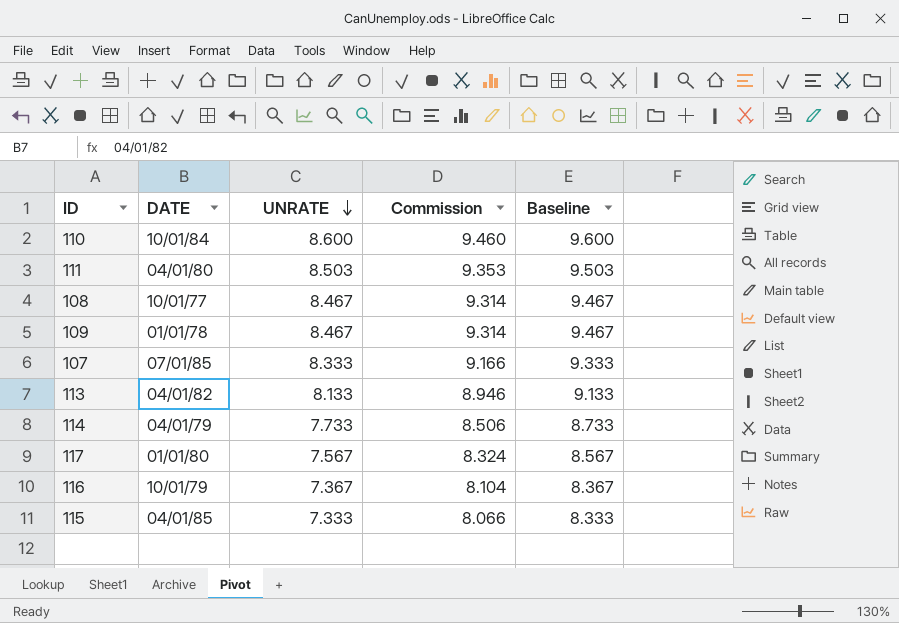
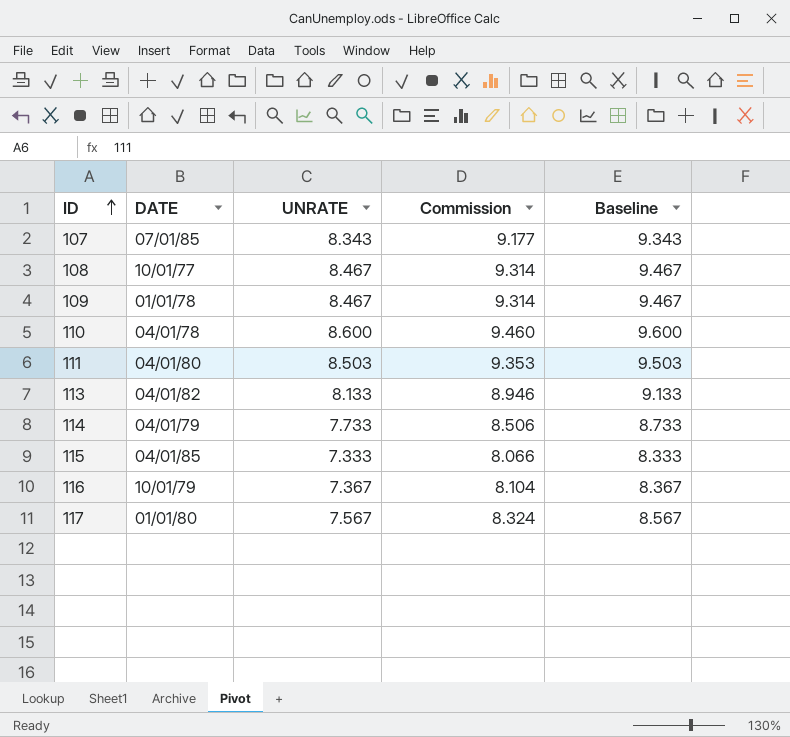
row order: UNRATE descending -> ID ascending
107 | UNRATE: 8.333 -> 8.343
107 | Commission: 9.166 -> 9.177
107 | Baseline: 9.333 -> 9.343
110 | DATE: 10/01/84 -> 04/01/78

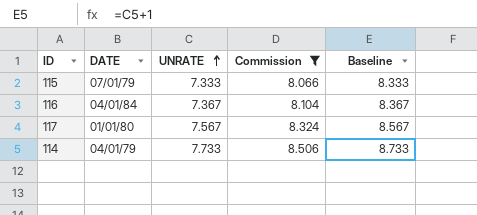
filter: none -> Commission <= 8.506
row order: ID ascending -> UNRATE ascending
115 | DATE: 04/01/85 -> 07/01/79
116 | DATE: 10/01/79 -> 04/01/84

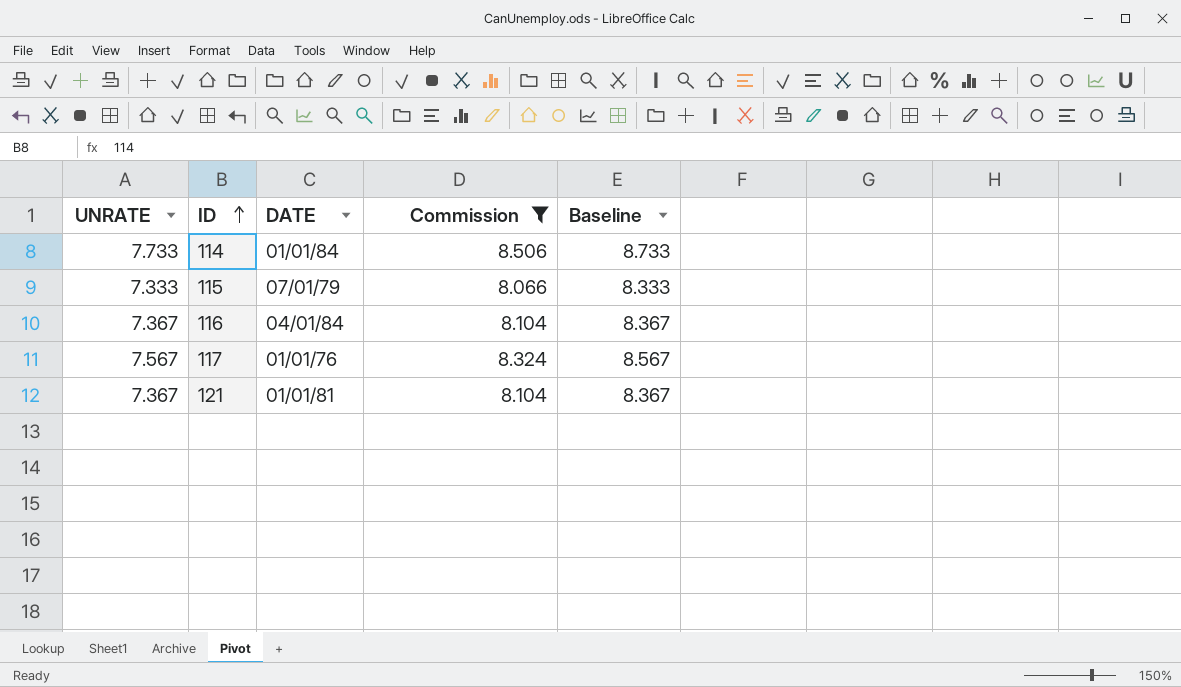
row order: UNRATE ascending -> ID ascending
column UNRATE | position: 3 -> 1
114 | DATE: 04/01/79 -> 01/01/84
117 | DATE: 01/01/80 -> 01/01/76
row 121: none -> 7.367 | 01/01/81 | 8.104 | 8.367

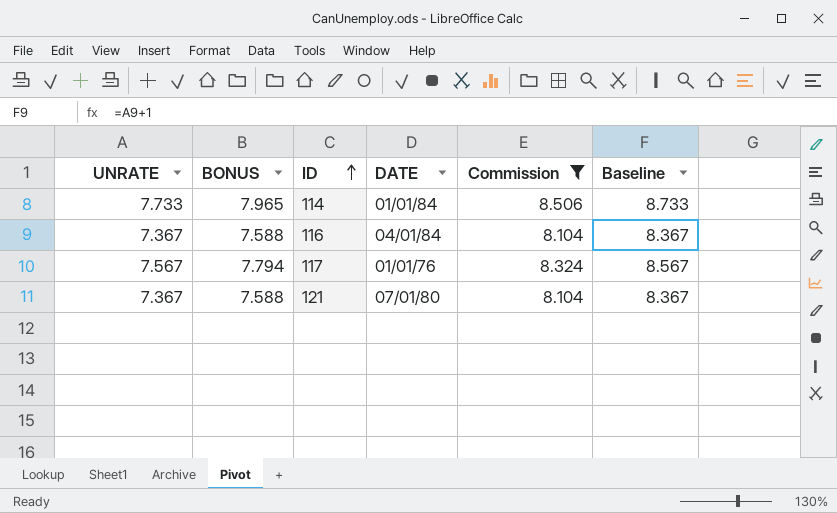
column BONUS | formula: none -> [UNRATE] * 1.03
row 115: 7.333 | 07/01/79 | 8.066 | 8.333 -> none
121 | DATE: 01/01/81 -> 07/01/80

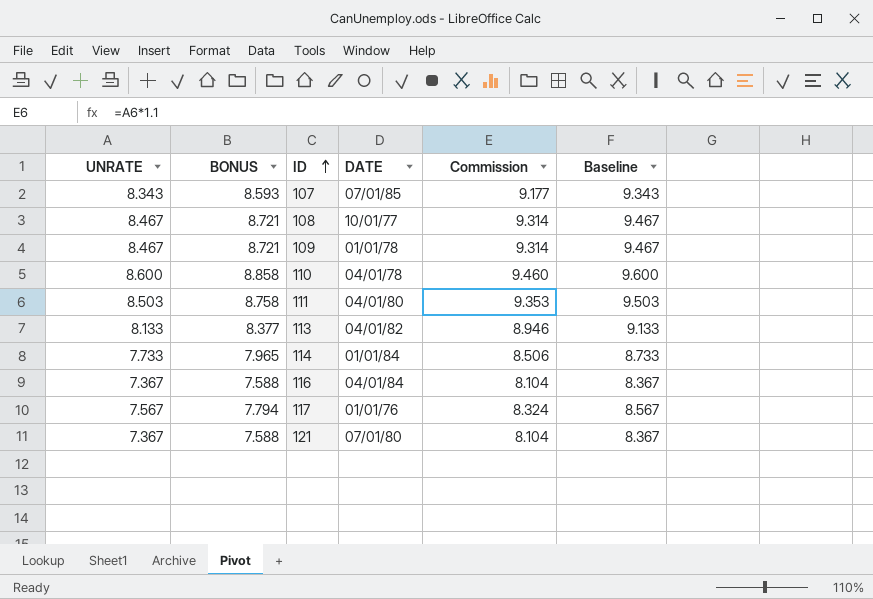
filter: Commission <= 8.506 -> none

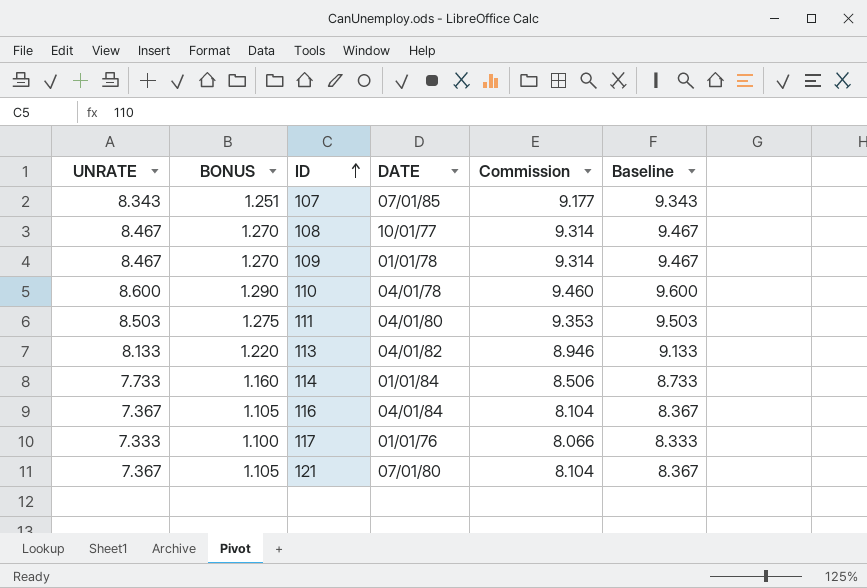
column BONUS | formula: [UNRATE] * 1.03 -> [UNRATE] * 0.15
117 | UNRATE: 7.567 -> 7.333
117 | Commission: 8.324 -> 8.066
117 | Baseline: 8.567 -> 8.333

